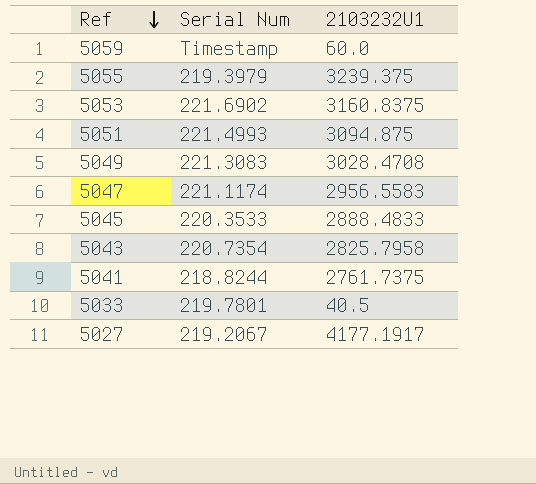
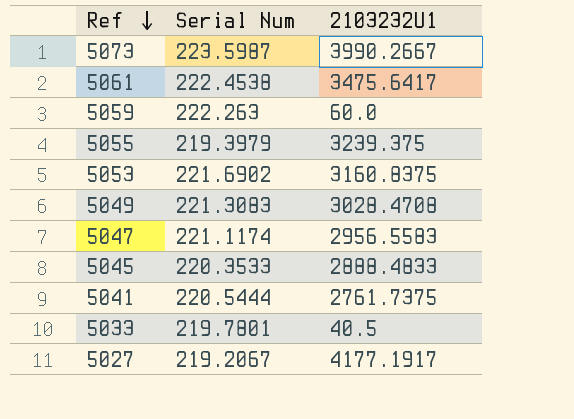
row 5051: 221.4993 | 3094.875 -> none
row 5043: 220.7354 | 2825.7958 -> none
row 5073: none -> 223.5987 | 3990.2667
row 5061: none -> 222.4538 | 3475.6417
5059 | Serial Num: Timestamp -> 222.263
5041 | Serial Num: 218.8244 -> 220.5444

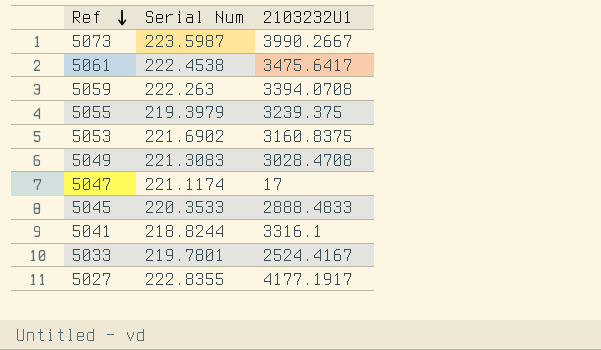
5059 | 2103232U1: 60.0 -> 3394.0708
5047 | 2103232U1: 2956.5583 -> 17
5041 | Serial Num: 220.5444 -> 218.8244
5041 | 2103232U1: 2761.7375 -> 3316.1
5033 | 2103232U1: 40.5 -> 2524.4167
5027 | Serial Num: 219.2067 -> 222.8355

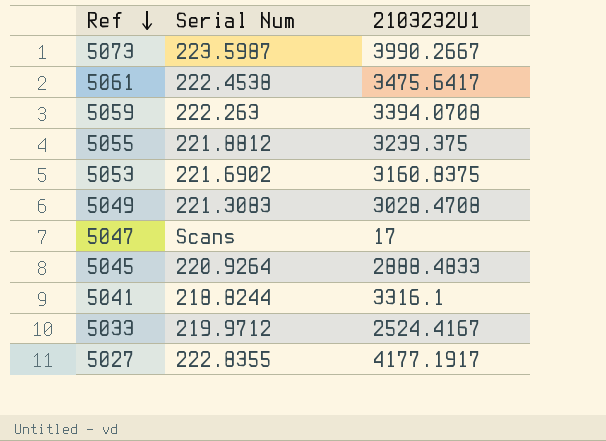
5055 | Serial Num: 219.3979 -> 221.8812
5047 | Serial Num: 221.1174 -> Scans
5045 | Serial Num: 220.3533 -> 220.9264
5033 | Serial Num: 219.7801 -> 219.9712

